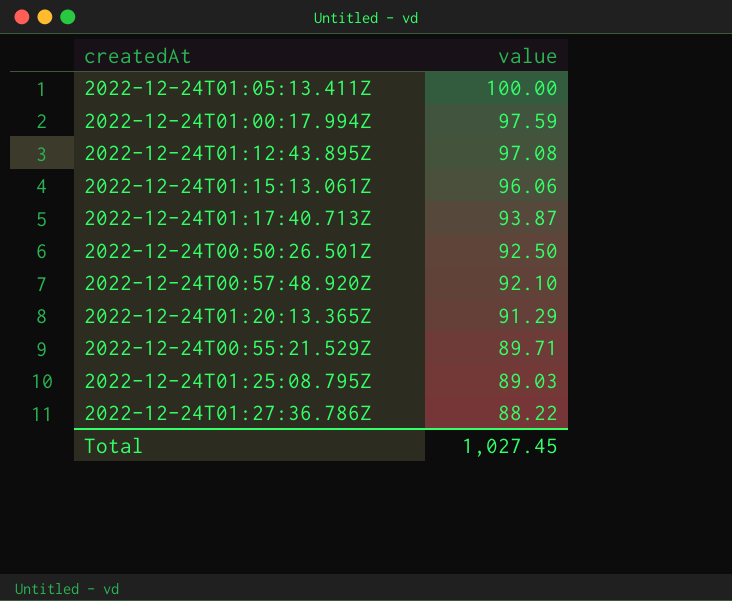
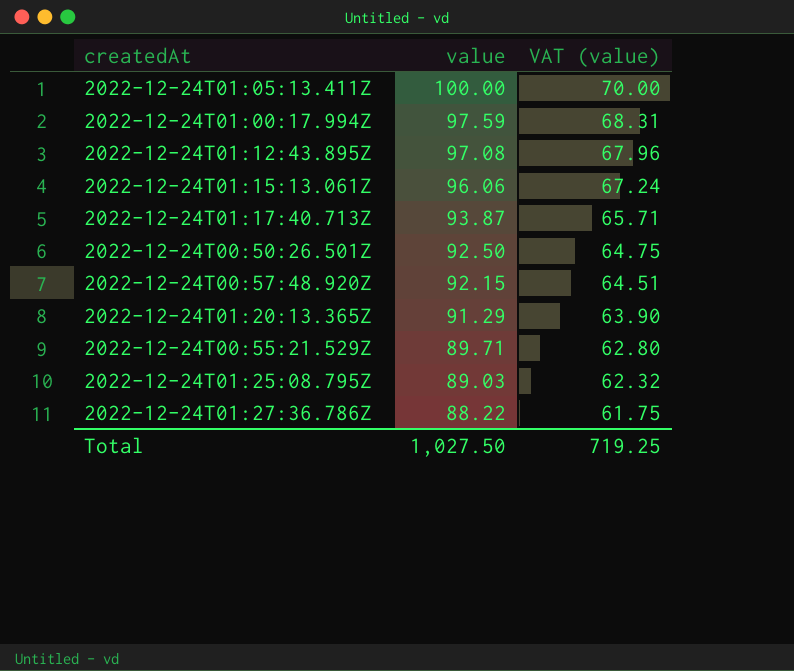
column VAT (value) | formula: none -> [value] * 0.7
2022-12-24T00:57:48.920Z | value: 92.10 -> 92.15
Total | value: 1,027.45 -> 1,027.50

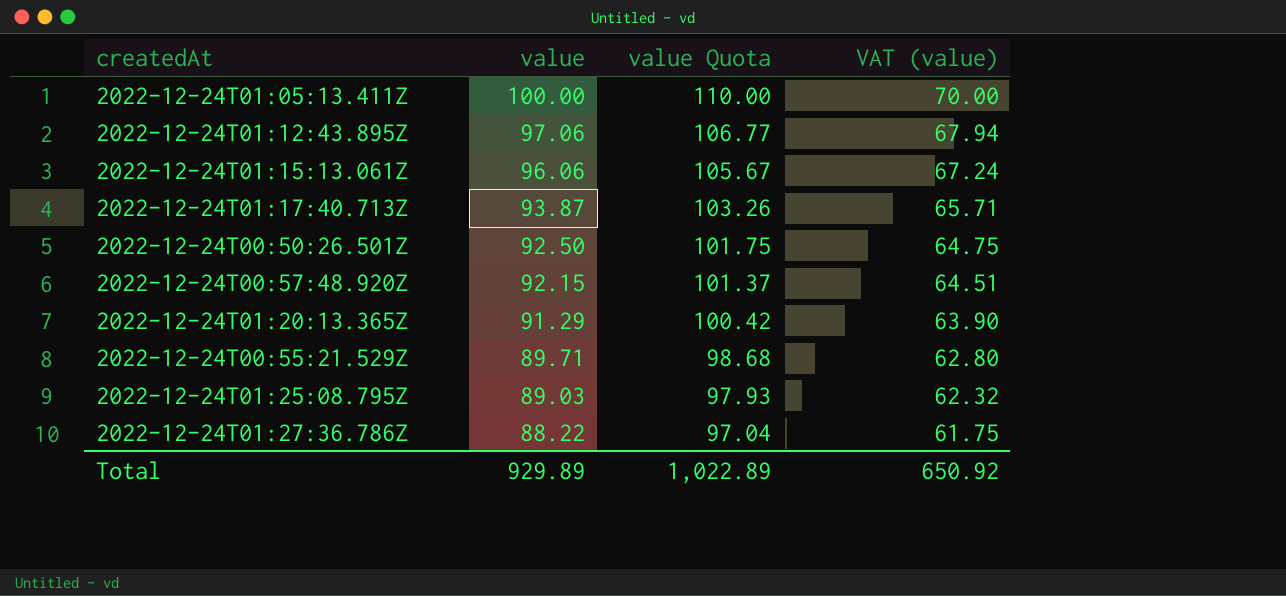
column value Quota | formula: none -> [value] * 1.1
row 2022-12-24T01:00:17.994Z: 97.59 | 68.31 -> none
2022-12-24T01:12:43.895Z | value: 97.08 -> 97.06
2022-12-24T01:12:43.895Z | VAT (value): 67.96 -> 67.94
Total | value: 1,027.50 -> 929.89
Total | VAT (value): 719.25 -> 650.92

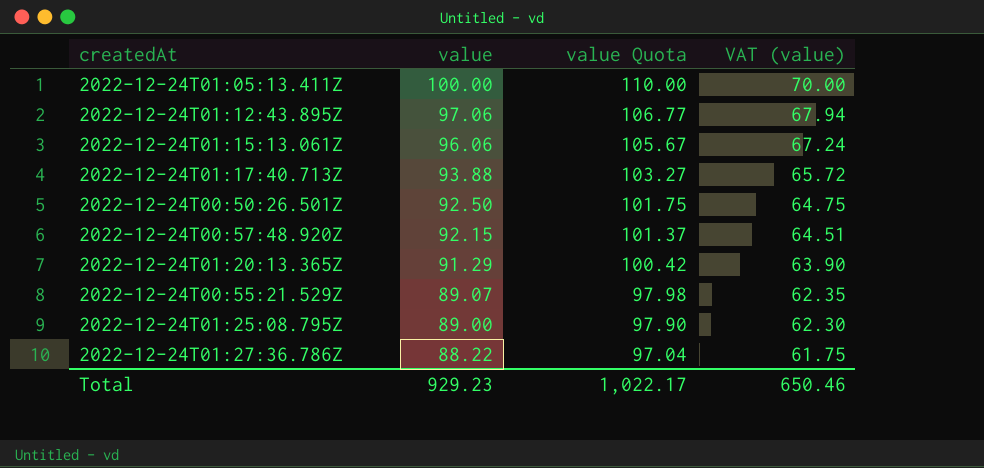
2022-12-24T01:17:40.713Z | value: 93.87 -> 93.88
2022-12-24T01:17:40.713Z | value Quota: 103.26 -> 103.27
2022-12-24T01:17:40.713Z | VAT (value): 65.71 -> 65.72
2022-12-24T00:55:21.529Z | value: 89.71 -> 89.07
2022-12-24T00:55:21.529Z | value Quota: 98.68 -> 97.98
2022-12-24T00:55:21.529Z | VAT (value): 62.80 -> 62.35
2022-12-24T01:25:08.795Z | value: 89.03 -> 89.00
2022-12-24T01:25:08.795Z | value Quota: 97.93 -> 97.90
2022-12-24T01:25:08.795Z | VAT (value): 62.32 -> 62.30
Total | value: 929.89 -> 929.23
Total | value Quota: 1,022.89 -> 1,022.17
Total | VAT (value): 650.92 -> 650.46

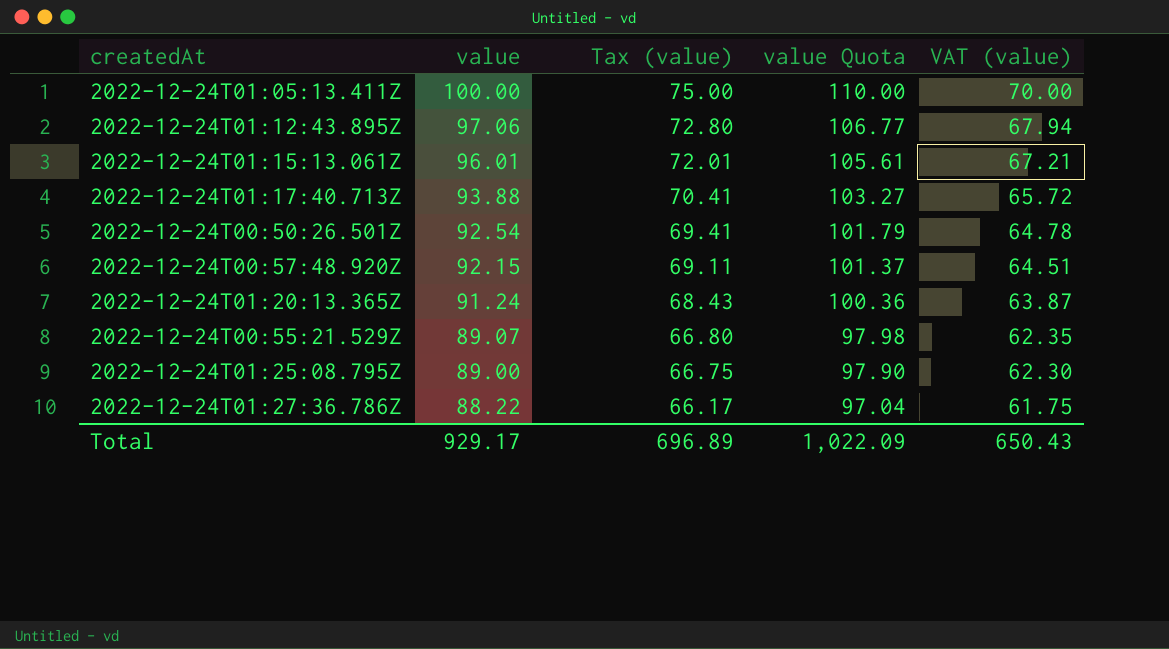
column Tax (value) | formula: none -> [value] * 0.75
2022-12-24T01:15:13.061Z | value: 96.06 -> 96.01
2022-12-24T01:15:13.061Z | value Quota: 105.67 -> 105.61
2022-12-24T01:15:13.061Z | VAT (value): 67.24 -> 67.21
2022-12-24T00:50:26.501Z | value: 92.50 -> 92.54
2022-12-24T00:50:26.501Z | value Quota: 101.75 -> 101.79
2022-12-24T00:50:26.501Z | VAT (value): 64.75 -> 64.78
2022-12-24T01:20:13.365Z | value: 91.29 -> 91.24
2022-12-24T01:20:13.365Z | value Quota: 100.42 -> 100.36
2022-12-24T01:20:13.365Z | VAT (value): 63.90 -> 63.87
Total | value: 929.23 -> 929.17
Total | value Quota: 1,022.17 -> 1,022.09
Total | VAT (value): 650.46 -> 650.43

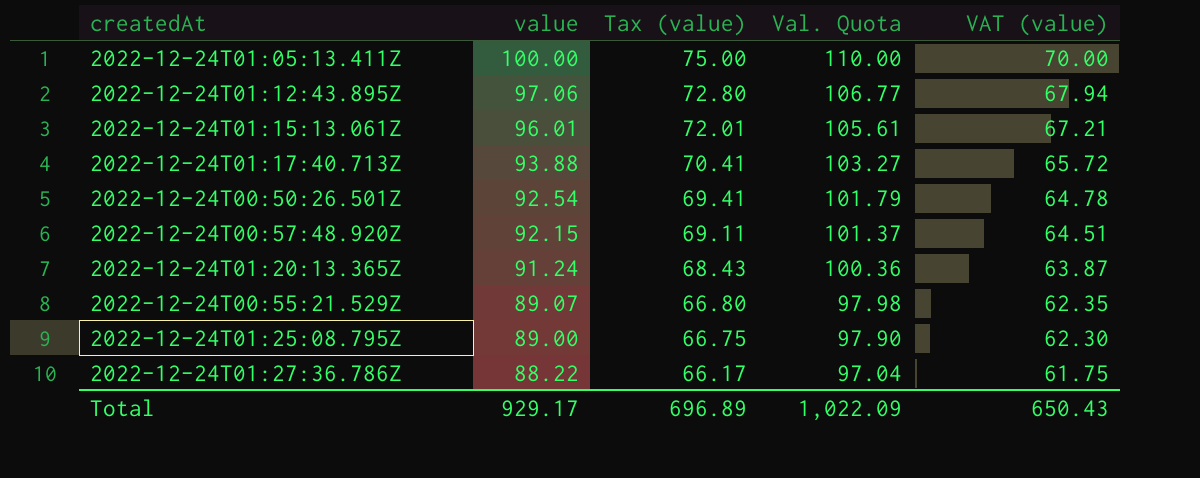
column name: value Quota -> Val. Quota

